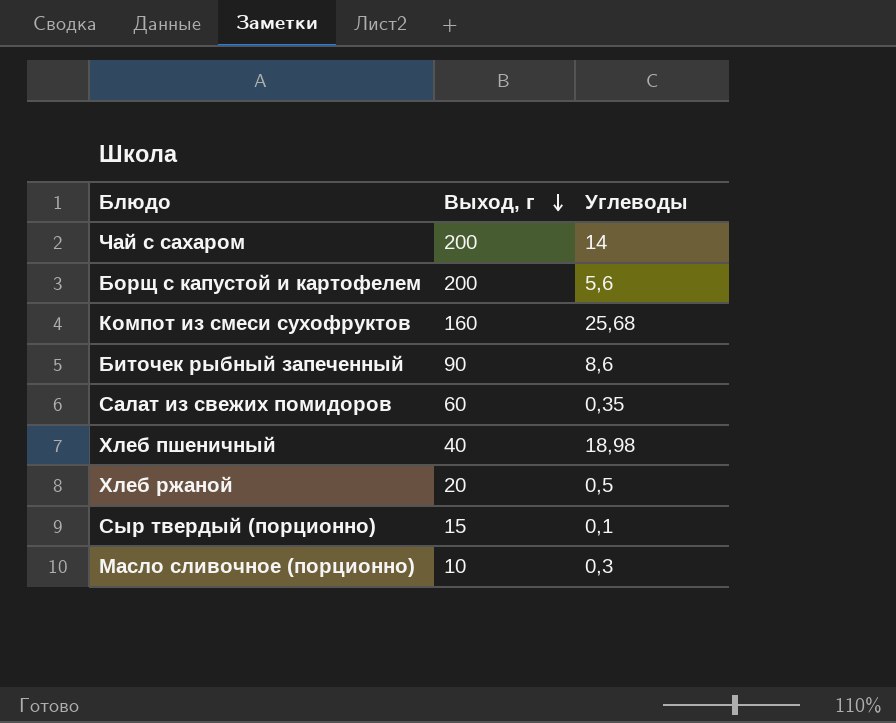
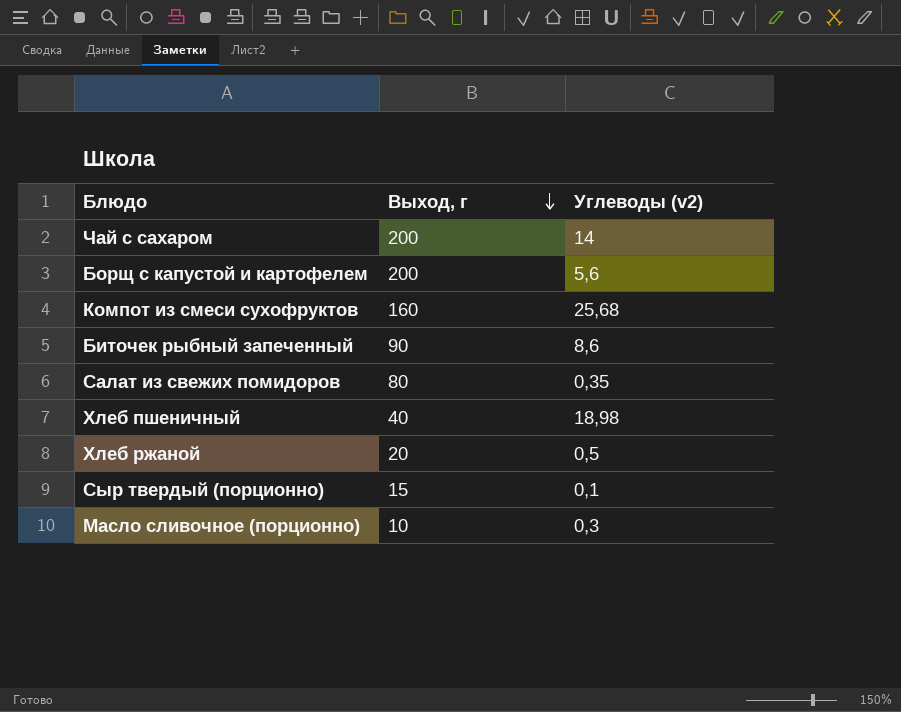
column name: Углеводы -> Углеводы (v2)
Салат из свежих помидоров | Выход, г: 60 -> 80

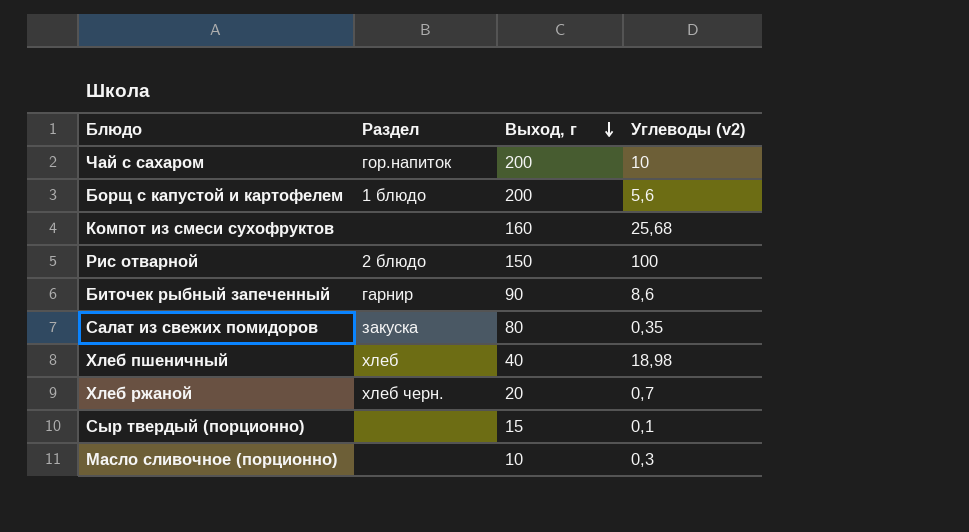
column Раздел | position: none -> 2
Чай с сахаром | Углеводы (v2): 14 -> 10
row Рис отварной: none -> 2 блюдо | 150 | 100
Хлеб ржаной | Углеводы (v2): 0,5 -> 0,7

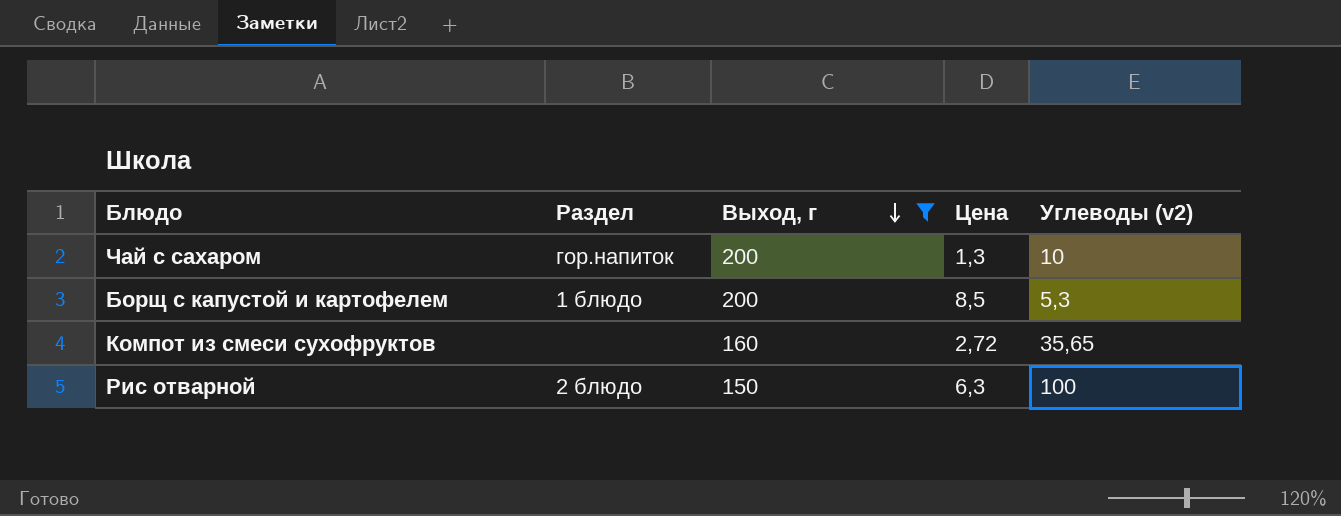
filter: none -> Выход, г >= 150
column Цена | position: none -> 4
Борщ с капустой и картофелем | Углеводы (v2): 5,6 -> 5,3
Компот из смеси сухофруктов | Углеводы (v2): 25,68 -> 35,65

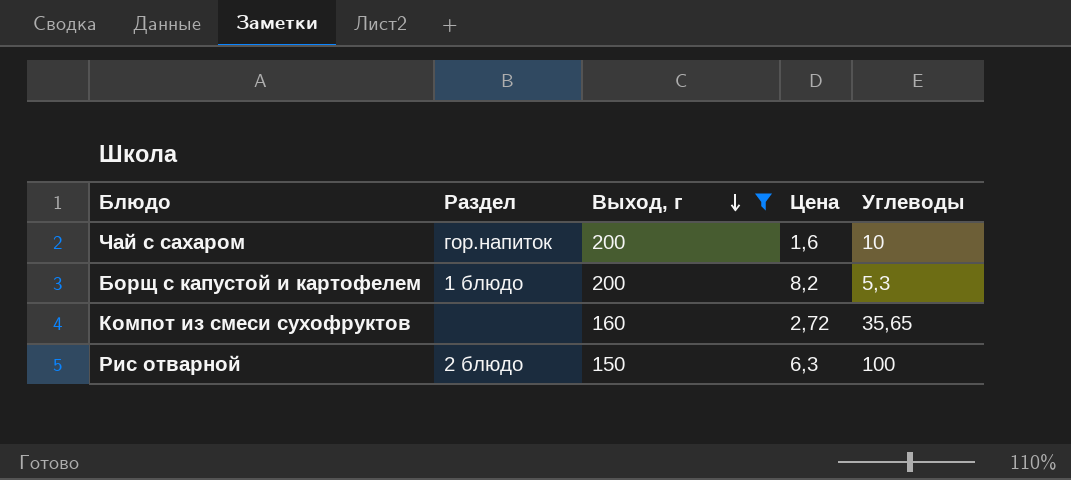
column name: Углеводы (v2) -> Углеводы
Чай с сахаром | Цена: 1,3 -> 1,6
Борщ с капустой и картофелем | Цена: 8,5 -> 8,2

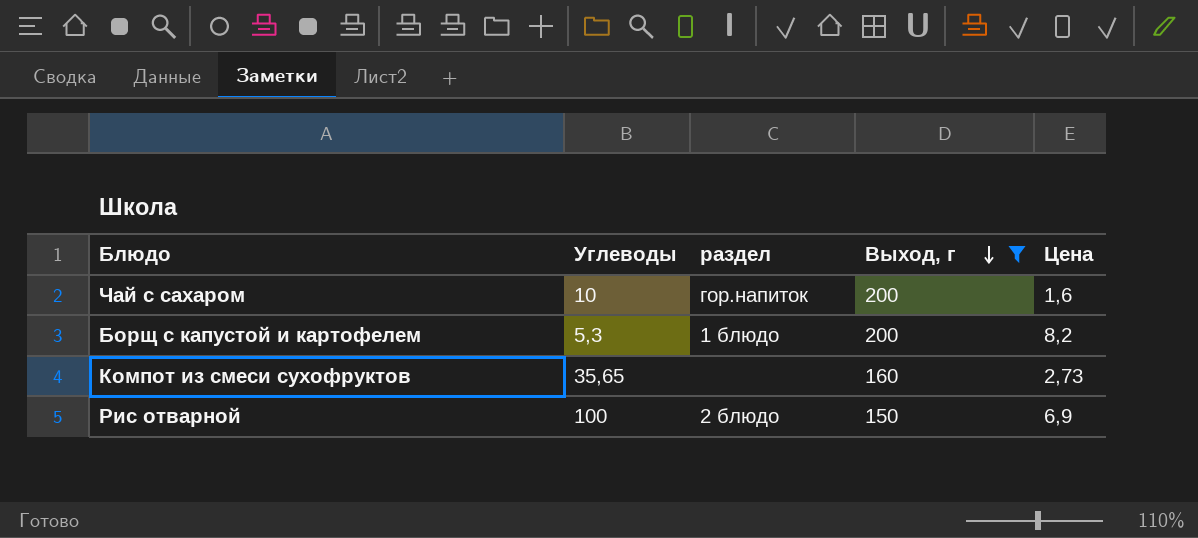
column Углеводы | position: 5 -> 2
column name: Раздел -> раздел
Компот из смеси сухофруктов | Цена: 2,72 -> 2,73
Рис отварной | Цена: 6,3 -> 6,9

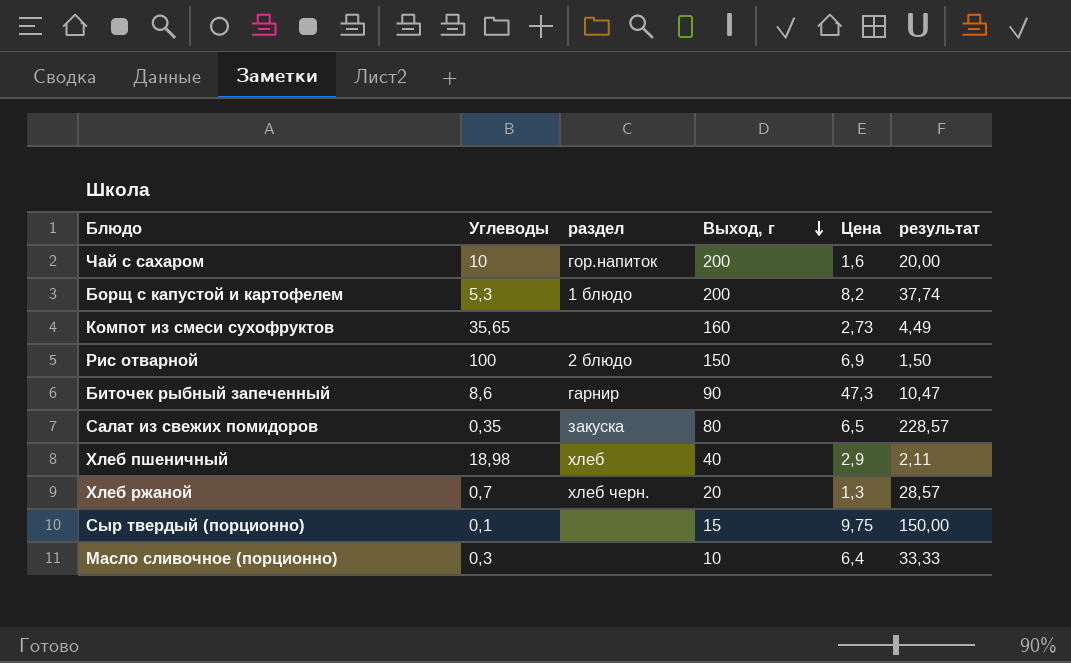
filter: Выход, г >= 150 -> none
column результат | formula: none -> [Выход, г] / [Углеводы]

